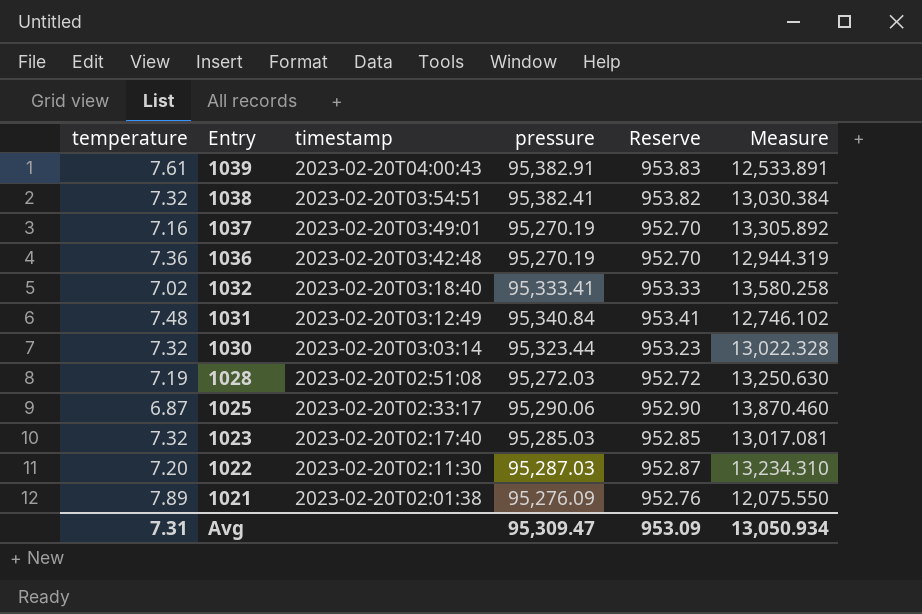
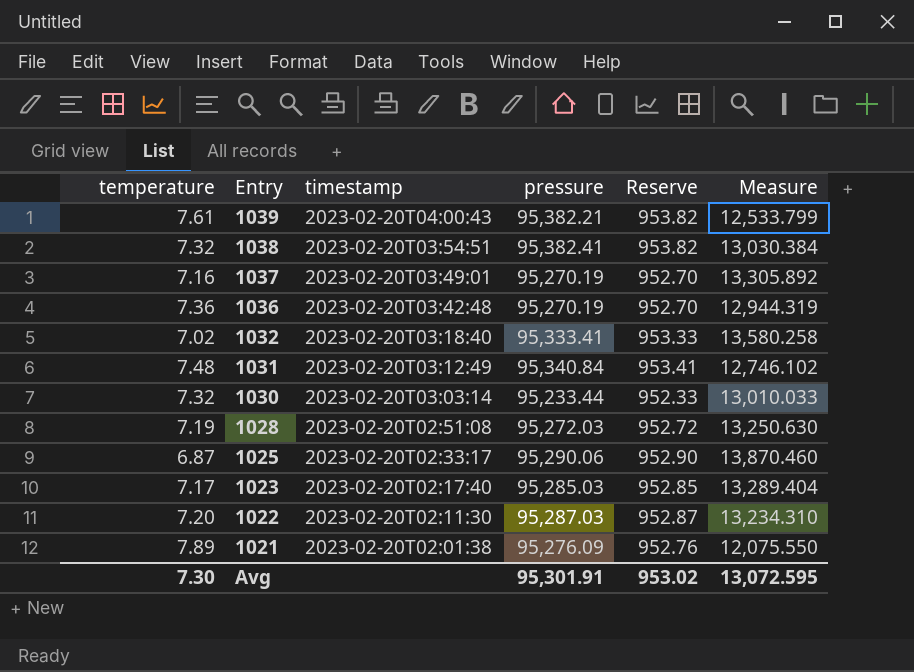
1039 | pressure: 95,382.91 -> 95,382.21
1039 | Reserve: 953.83 -> 953.82
1039 | Measure: 12,533.891 -> 12,533.799
1030 | pressure: 95,323.44 -> 95,233.44
1030 | Reserve: 953.23 -> 952.33
1030 | Measure: 13,022.328 -> 13,010.033
1023 | temperature: 7.32 -> 7.17
1023 | Measure: 13,017.081 -> 13,289.404
Avg | temperature: 7.31 -> 7.30
Avg | pressure: 95,309.47 -> 95,301.91
Avg | Reserve: 953.09 -> 953.02
Avg | Measure: 13,050.934 -> 13,072.595

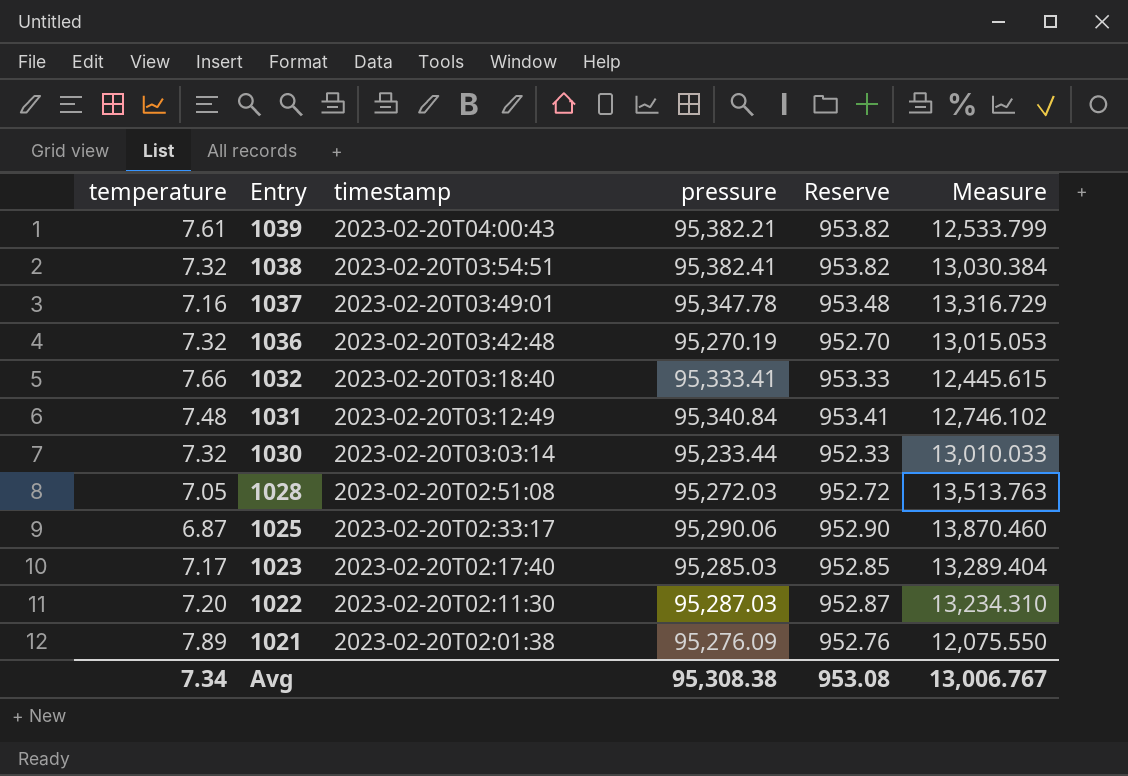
1037 | pressure: 95,270.19 -> 95,347.78
1037 | Reserve: 952.70 -> 953.48
1037 | Measure: 13,305.892 -> 13,316.729
1036 | temperature: 7.36 -> 7.32
1036 | Measure: 12,944.319 -> 13,015.053
1032 | temperature: 7.02 -> 7.66
1032 | Measure: 13,580.258 -> 12,445.615
1028 | temperature: 7.19 -> 7.05
1028 | Measure: 13,250.630 -> 13,513.763
Avg | temperature: 7.30 -> 7.34
Avg | pressure: 95,301.91 -> 95,308.38
Avg | Reserve: 953.02 -> 953.08
Avg | Measure: 13,072.595 -> 13,006.767

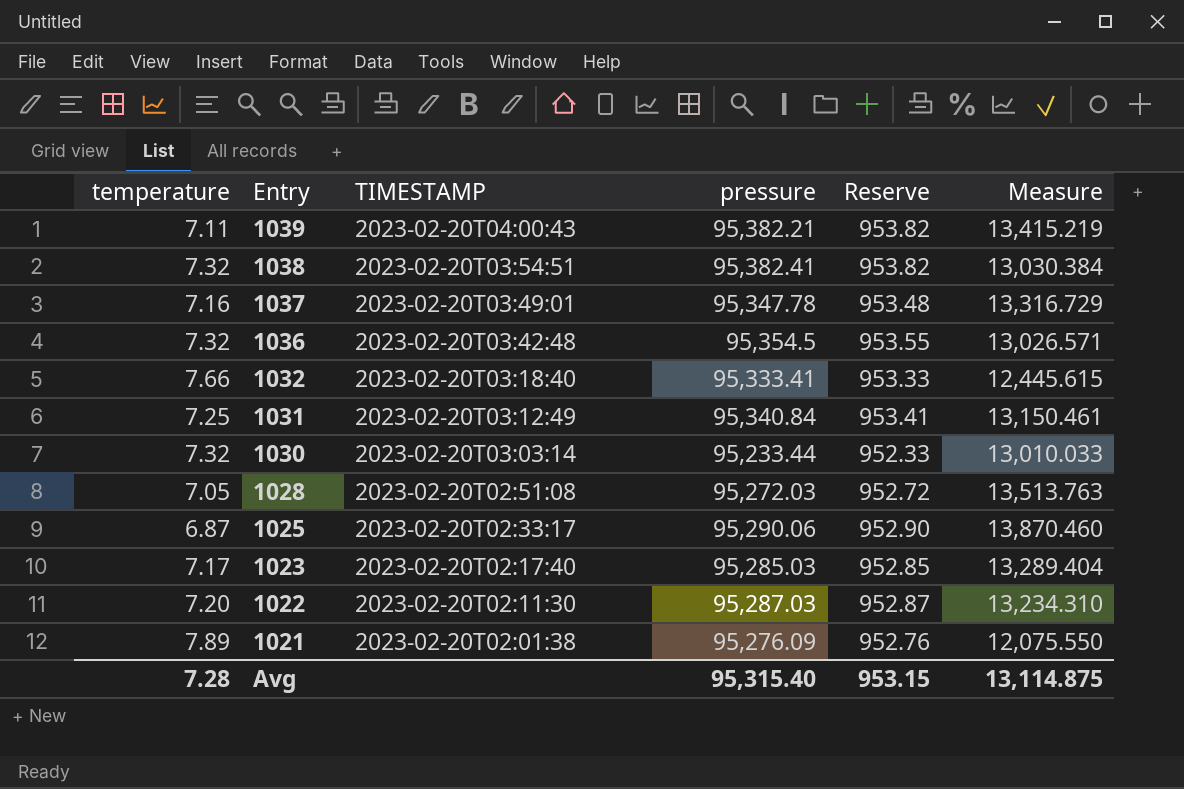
column name: timestamp -> TIMESTAMP
1039 | temperature: 7.61 -> 7.11
1039 | Measure: 12,533.799 -> 13,415.219
1036 | pressure: 95,270.19 -> 95,354.5
1036 | Reserve: 952.70 -> 953.55
1036 | Measure: 13,015.053 -> 13,026.571
1031 | temperature: 7.48 -> 7.25
1031 | Measure: 12,746.102 -> 13,150.461
Avg | temperature: 7.34 -> 7.28
Avg | pressure: 95,308.38 -> 95,315.40
Avg | Reserve: 953.08 -> 953.15
Avg | Measure: 13,006.767 -> 13,114.875

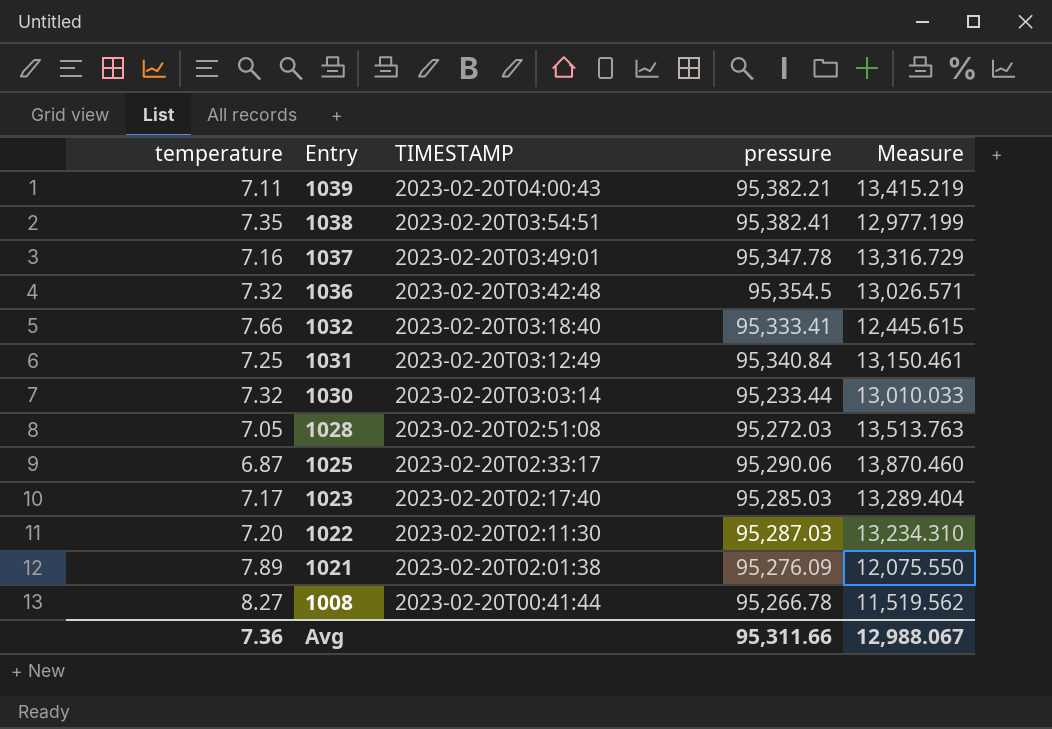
column Reserve | formula: [pressure] * 0.01 -> none
1038 | temperature: 7.32 -> 7.35
1038 | Measure: 13,030.384 -> 12,977.199
row 1008: none -> 8.27 | 2023-02-20T00:41:44 | 95,266.78 | 11,519.562
Avg | temperature: 7.28 -> 7.36
Avg | pressure: 95,315.40 -> 95,311.66
Avg | Measure: 13,114.875 -> 12,988.067

